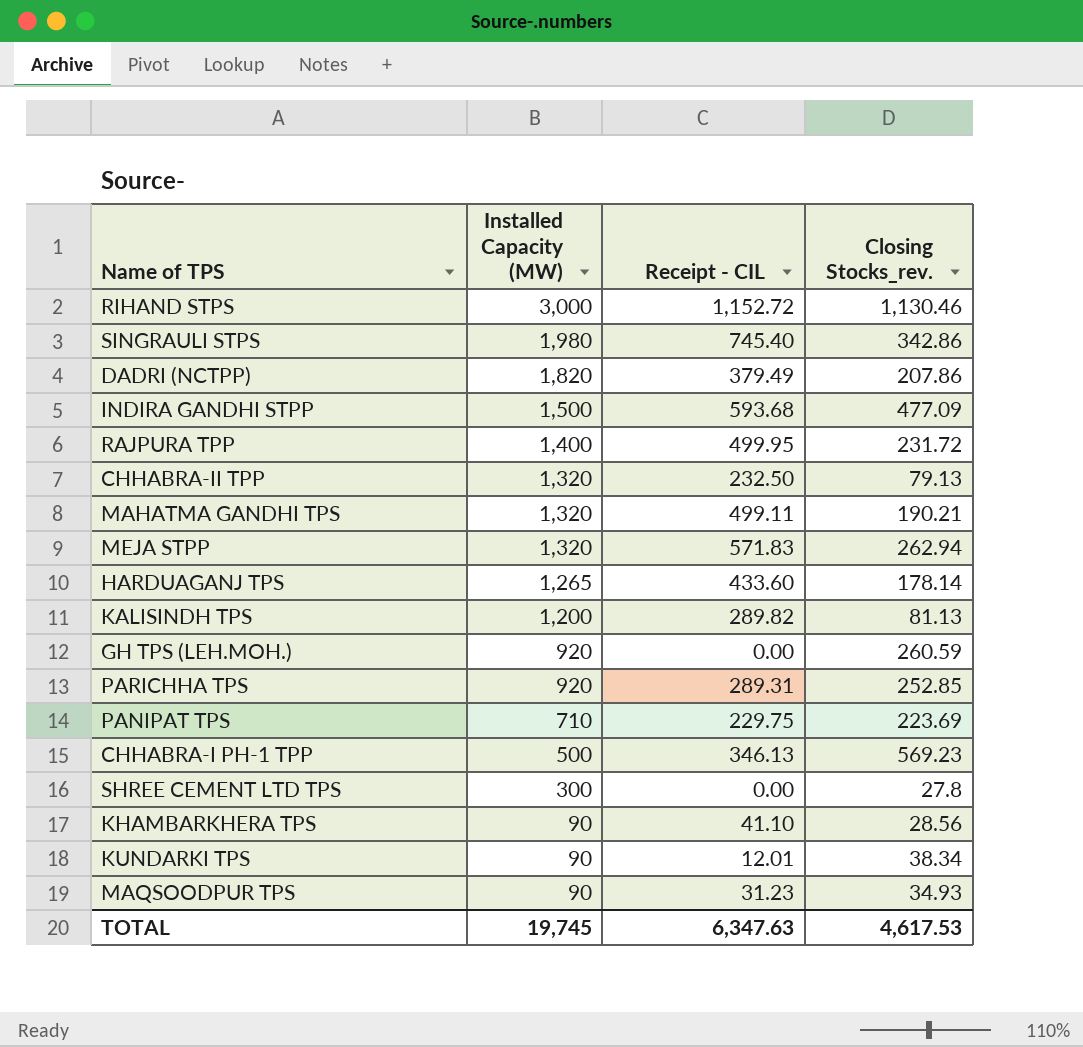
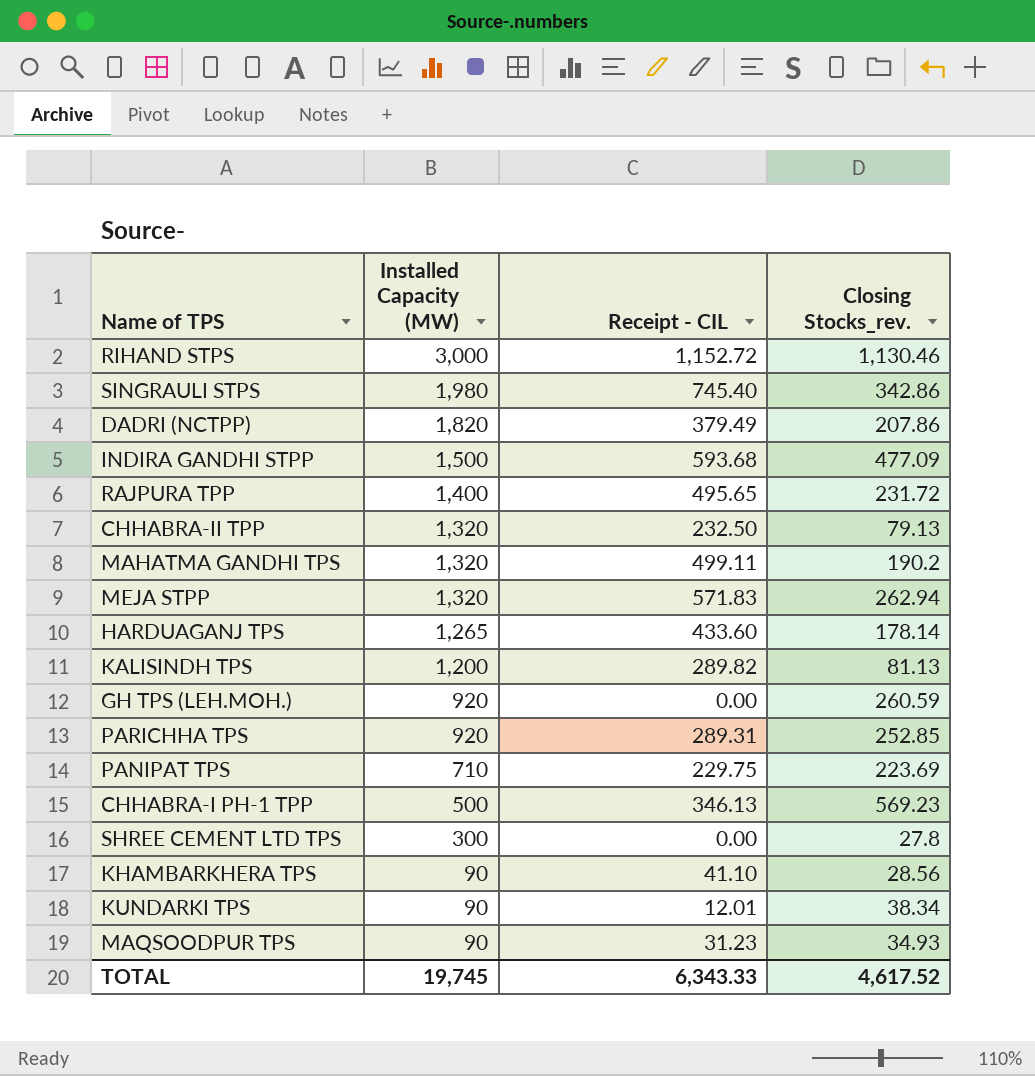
RAJPURA TPP | Receipt - CIL: 499.95 -> 495.65
MAHATMA GANDHI TPS | Closing Stocks_rev.: 190.21 -> 190.2
TOTAL | Receipt - CIL: 6,347.63 -> 6,343.33
TOTAL | Closing Stocks_rev.: 4,617.53 -> 4,617.52

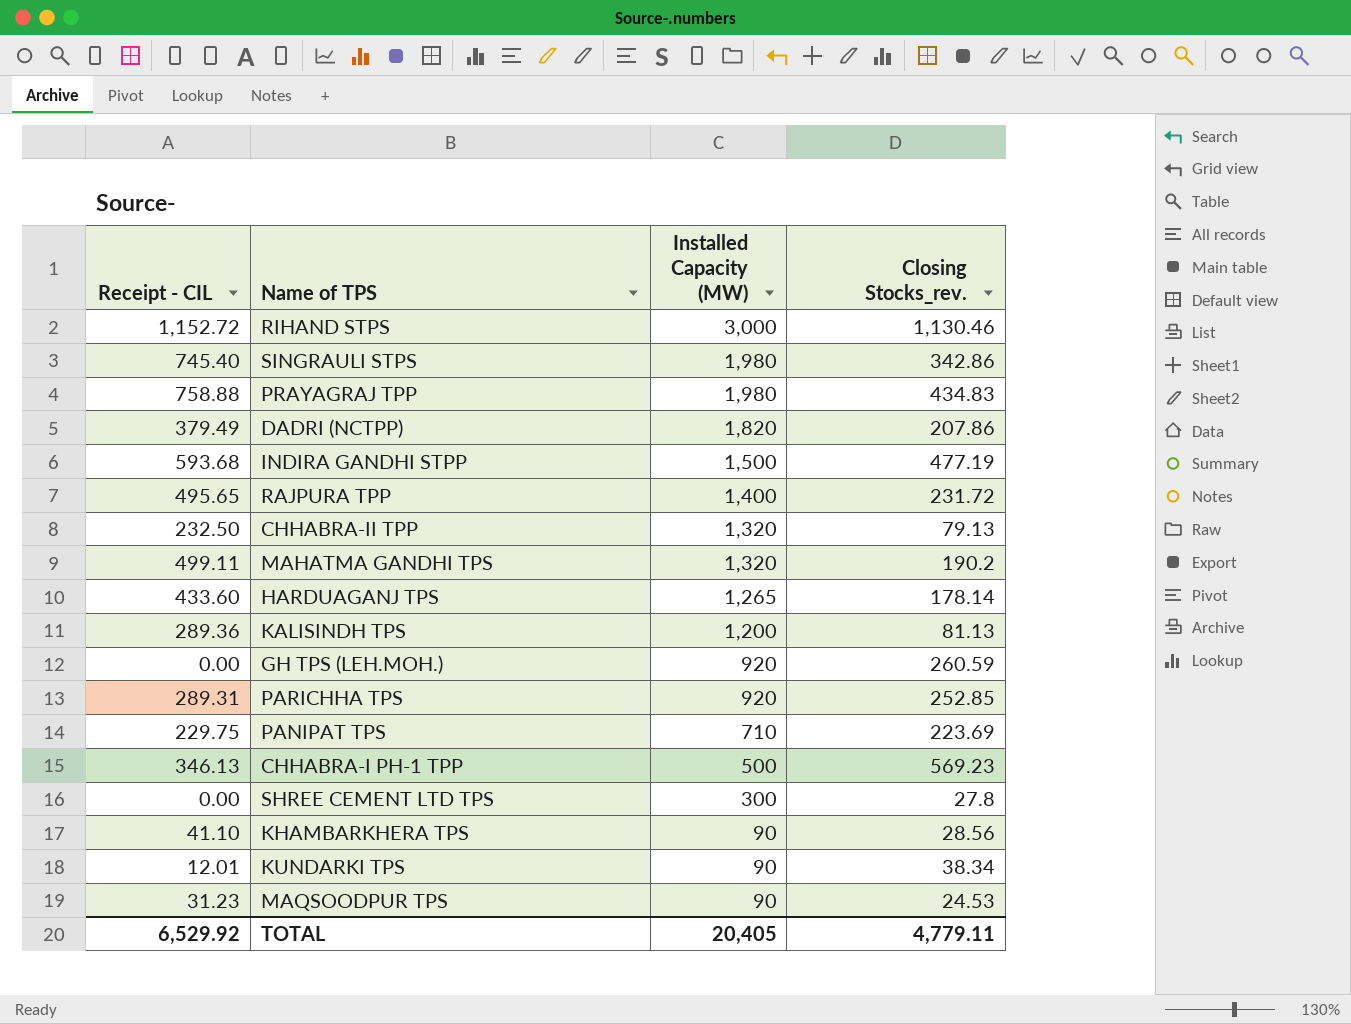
column Receipt - CIL | position: 3 -> 1
row MEJA STPP: 1,320 | 571.83 | 262.94 -> none
row PRAYAGRAJ TPP: none -> 758.88 | 1,980 | 434.83
INDIRA GANDHI STPP | Closing Stocks_rev.: 477.09 -> 477.19
KALISINDH TPS | Receipt - CIL: 289.82 -> 289.36
MAQSOODPUR TPS | Closing Stocks_rev.: 34.93 -> 24.53
TOTAL | Receipt - CIL: 6,343.33 -> 6,529.92
TOTAL | Installed Capacity (MW): 19,745 -> 20,405
TOTAL | Closing Stocks_rev.: 4,617.52 -> 4,779.11

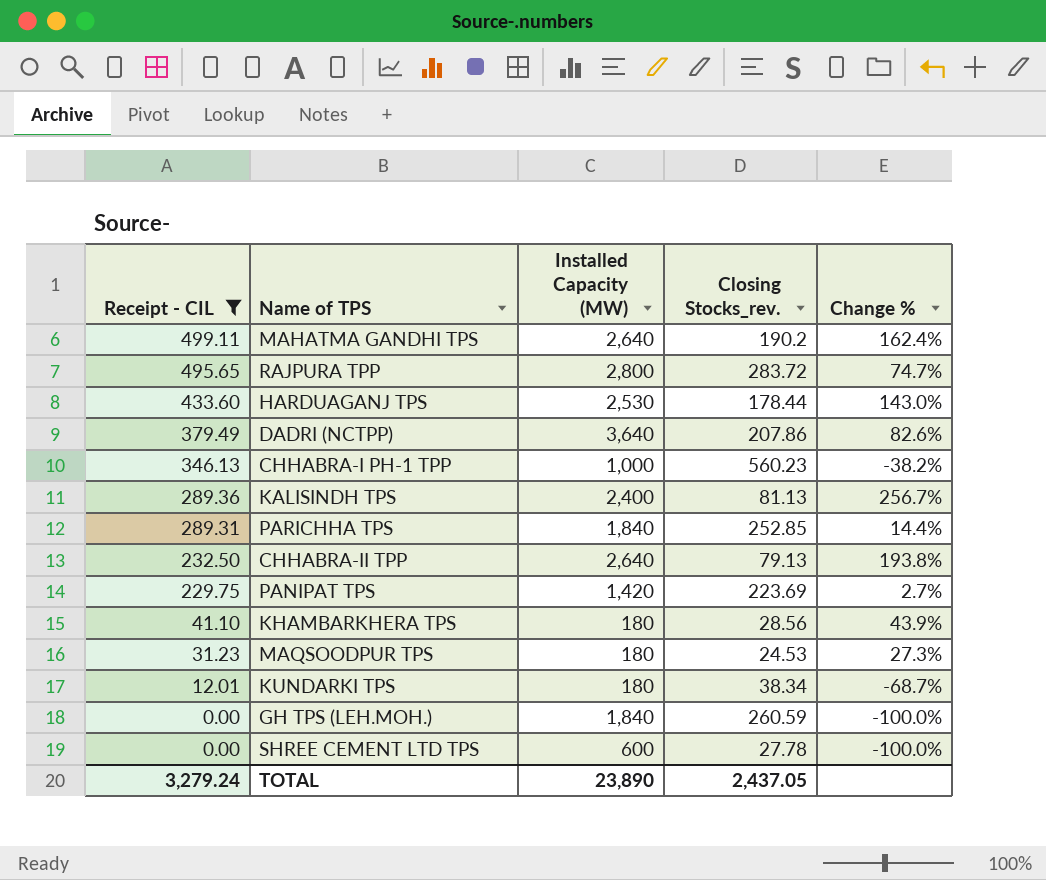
filter: none -> Receipt - CIL <= 499.11
row order: Installed Capacity (MW) descending -> Receipt - CIL descending
column Change % | formula: none -> ([Receipt - CIL] - [Closing Stocks_rev.]) / [Closing Stocks_rev.]
MAHATMA GANDHI TPS | Installed Capacity (MW): 1,320 -> 2,640
RAJPURA TPP | Installed Capacity (MW): 1,400 -> 2,800
RAJPURA TPP | Closing Stocks_rev.: 231.72 -> 283.72
HARDUAGANJ TPS | Installed Capacity (MW): 1,265 -> 2,530
HARDUAGANJ TPS | Closing Stocks_rev.: 178.14 -> 178.44
DADRI (NCTPP) | Installed Capacity (MW): 1,820 -> 3,640
CHHABRA-I PH-1 TPP | Installed Capacity (MW): 500 -> 1,000
CHHABRA-I PH-1 TPP | Closing Stocks_rev.: 569.23 -> 560.23
KALISINDH TPS | Installed Capacity (MW): 1,200 -> 2,400
PARICHHA TPS | Installed Capacity (MW): 920 -> 1,840
CHHABRA-II TPP | Installed Capacity (MW): 1,320 -> 2,640
PANIPAT TPS | Installed Capacity (MW): 710 -> 1,420
KHAMBARKHERA TPS | Installed Capacity (MW): 90 -> 180
MAQSOODPUR TPS | Installed Capacity (MW): 90 -> 180
KUNDARKI TPS | Installed Capacity (MW): 90 -> 180
GH TPS (LEH.MOH.) | Installed Capacity (MW): 920 -> 1,840
SHREE CEMENT LTD TPS | Installed Capacity (MW): 300 -> 600
SHREE CEMENT LTD TPS | Closing Stocks_rev.: 27.8 -> 27.78
TOTAL | Receipt - CIL: 6,529.92 -> 3,279.24
TOTAL | Installed Capacity (MW): 20,405 -> 23,890
TOTAL | Closing Stocks_rev.: 4,779.11 -> 2,437.05

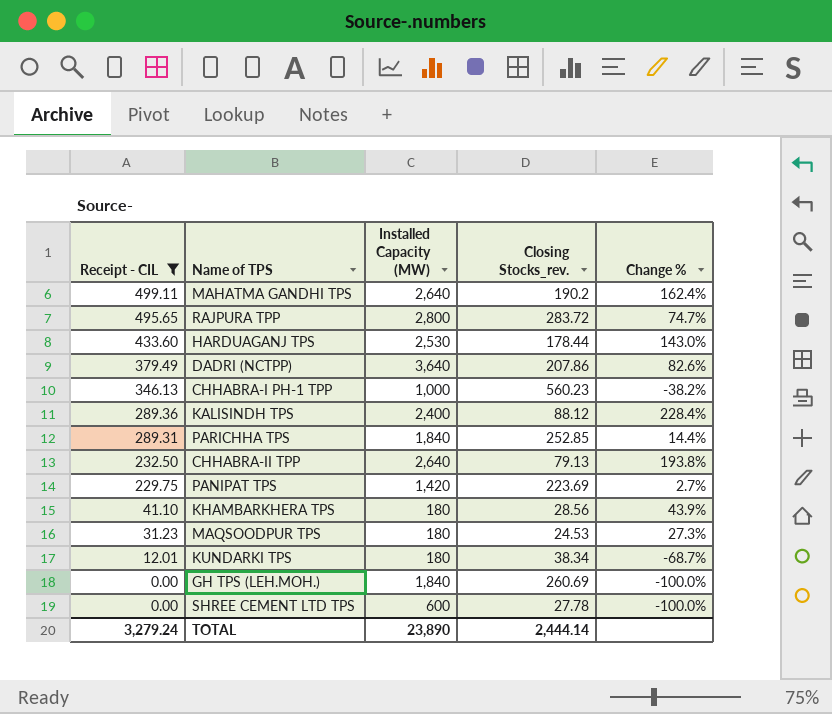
KALISINDH TPS | Closing Stocks_rev.: 81.13 -> 88.12
KALISINDH TPS | Change %: 256.7% -> 228.4%
GH TPS (LEH.MOH.) | Closing Stocks_rev.: 260.59 -> 260.69
TOTAL | Closing Stocks_rev.: 2,437.05 -> 2,444.14

